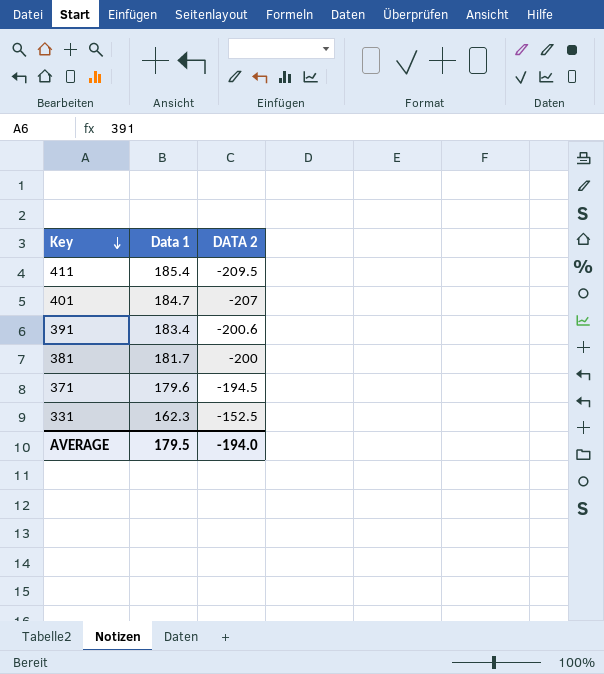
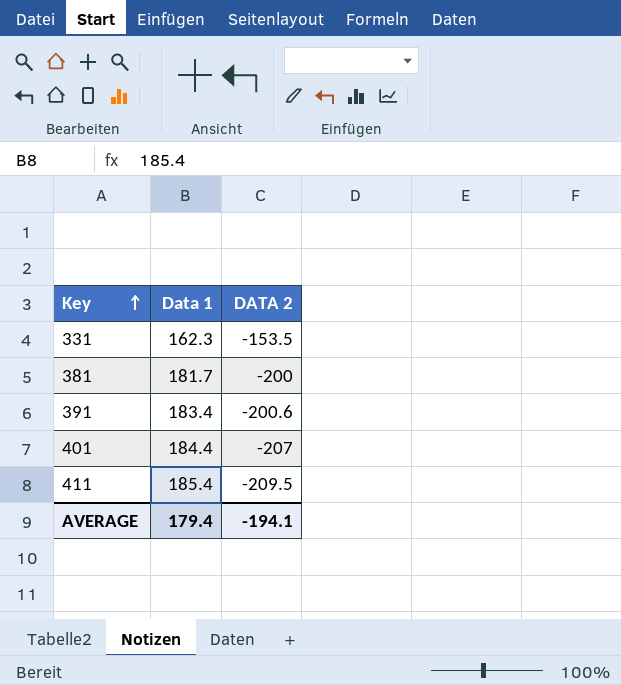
row order: Key descending -> Key ascending
row 371: 179.6 | -194.5 -> none
331 | DATA 2: -152.5 -> -153.5
401 | Data 1: 184.7 -> 184.4
AVERAGE | Data 1: 179.5 -> 179.4
AVERAGE | DATA 2: -194.0 -> -194.1

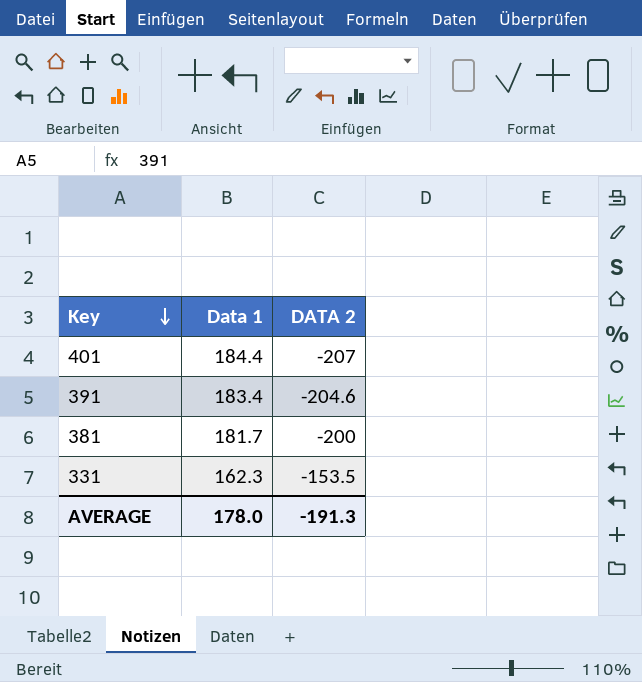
row order: Key ascending -> Key descending
row 411: 185.4 | -209.5 -> none
391 | DATA 2: -200.6 -> -204.6
AVERAGE | Data 1: 179.4 -> 178.0
AVERAGE | DATA 2: -194.1 -> -191.3

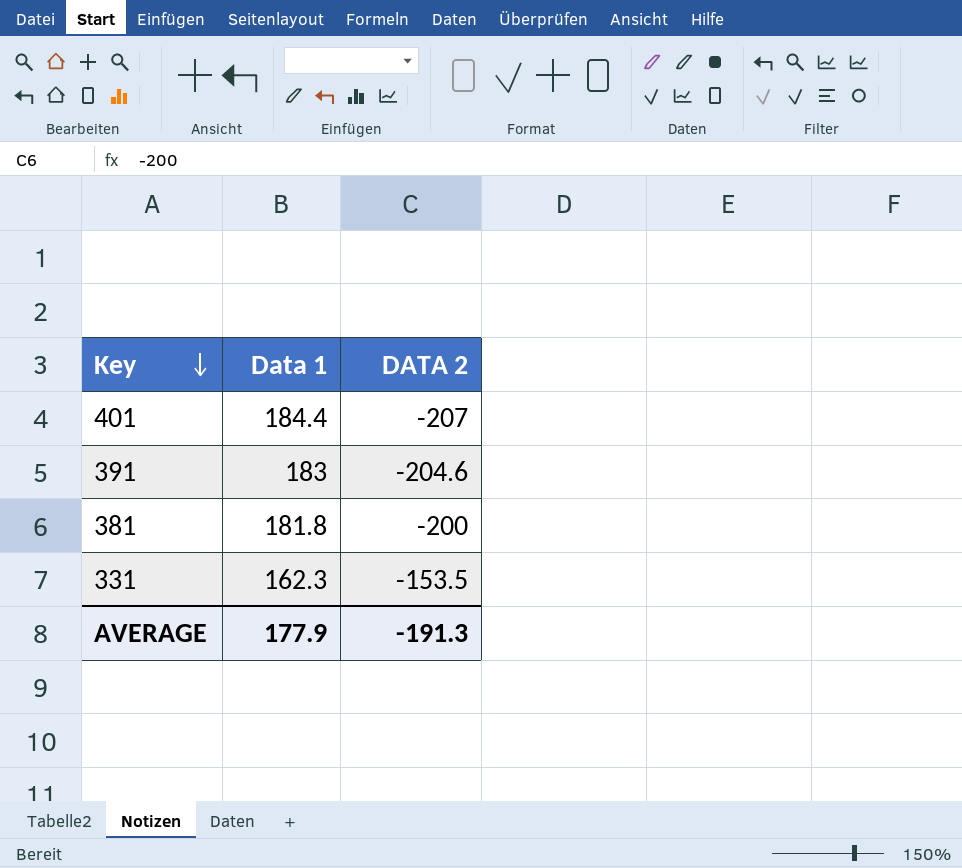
391 | Data 1: 183.4 -> 183
381 | Data 1: 181.7 -> 181.8
AVERAGE | Data 1: 178.0 -> 177.9

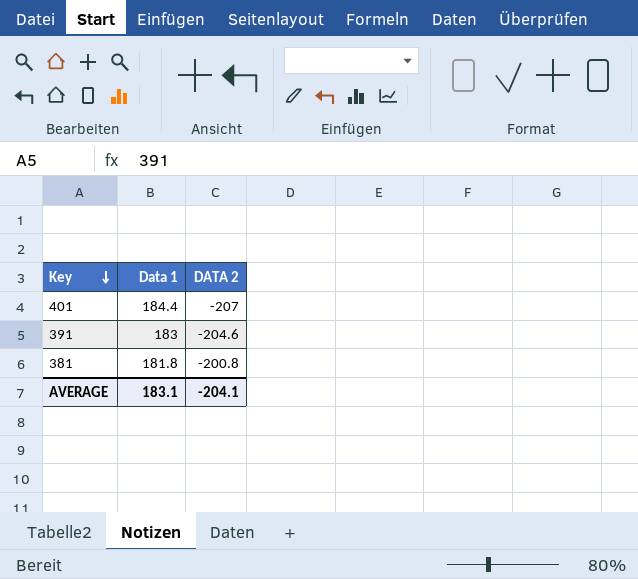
row 331: 162.3 | -153.5 -> none
381 | DATA 2: -200 -> -200.8
AVERAGE | Data 1: 177.9 -> 183.1
AVERAGE | DATA 2: -191.3 -> -204.1

